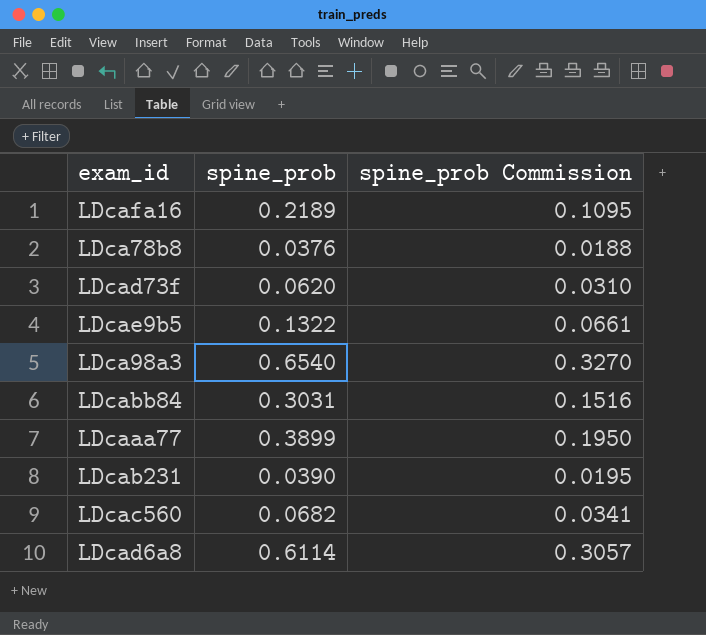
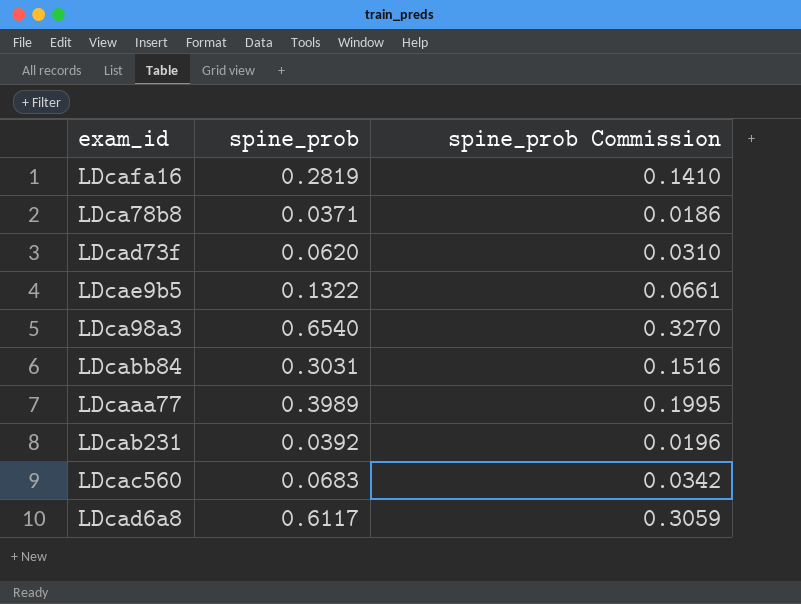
LDcafa16 | spine_prob: 0.2189 -> 0.2819
LDcafa16 | spine_prob Commission: 0.1095 -> 0.1410
LDca78b8 | spine_prob: 0.0376 -> 0.0371
LDca78b8 | spine_prob Commission: 0.0188 -> 0.0186
LDcaaa77 | spine_prob: 0.3899 -> 0.3989
LDcaaa77 | spine_prob Commission: 0.1950 -> 0.1995
LDcab231 | spine_prob: 0.0390 -> 0.0392
LDcab231 | spine_prob Commission: 0.0195 -> 0.0196
LDcac560 | spine_prob: 0.0682 -> 0.0683
LDcac560 | spine_prob Commission: 0.0341 -> 0.0342
LDcad6a8 | spine_prob: 0.6114 -> 0.6117
LDcad6a8 | spine_prob Commission: 0.3057 -> 0.3059

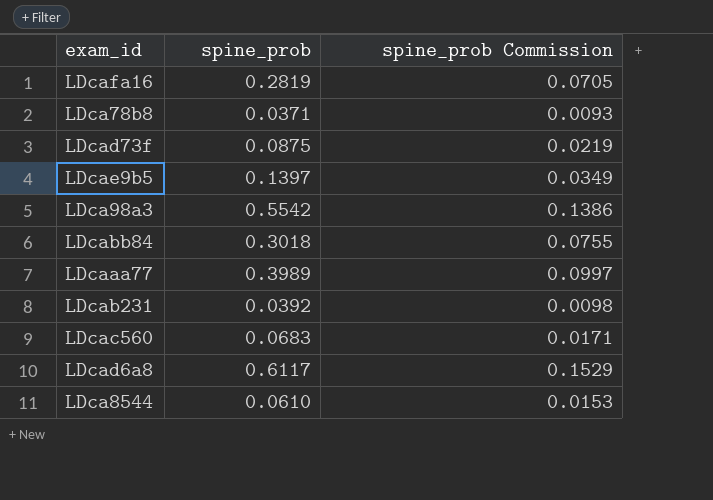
column spine_prob Commission | formula: [spine_prob] * 0.5 -> [spine_prob] * 0.25
LDcad73f | spine_prob: 0.0620 -> 0.0875
LDcae9b5 | spine_prob: 0.1322 -> 0.1397
LDca98a3 | spine_prob: 0.6540 -> 0.5542
LDcabb84 | spine_prob: 0.3031 -> 0.3018
row LDca8544: none -> 0.0610 | 0.0153

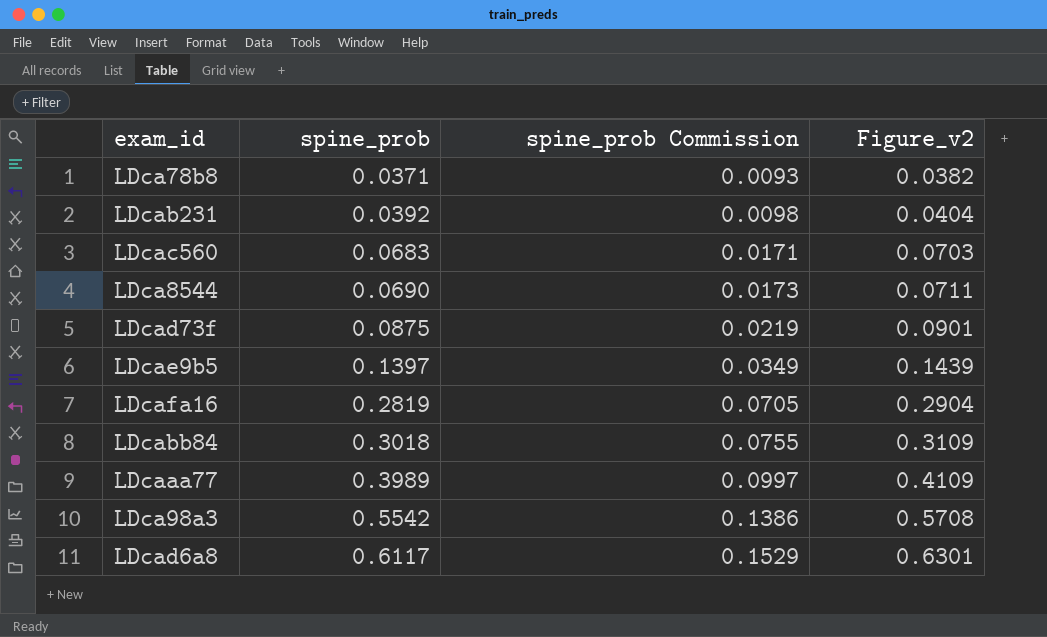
row order: none -> spine_prob ascending
column Figure_v2 | formula: none -> [spine_prob] * 1.03
LDca8544 | spine_prob: 0.0610 -> 0.0690
LDca8544 | spine_prob Commission: 0.0153 -> 0.0173

